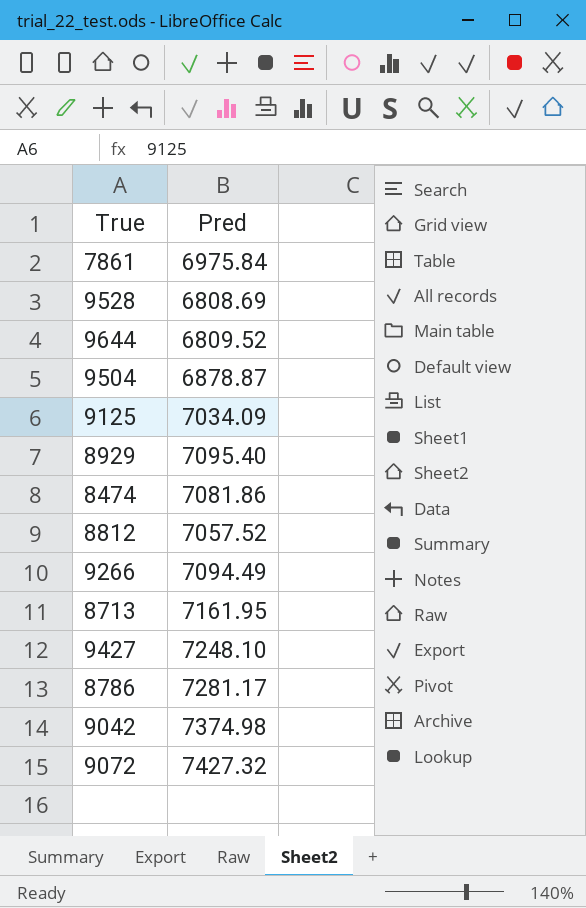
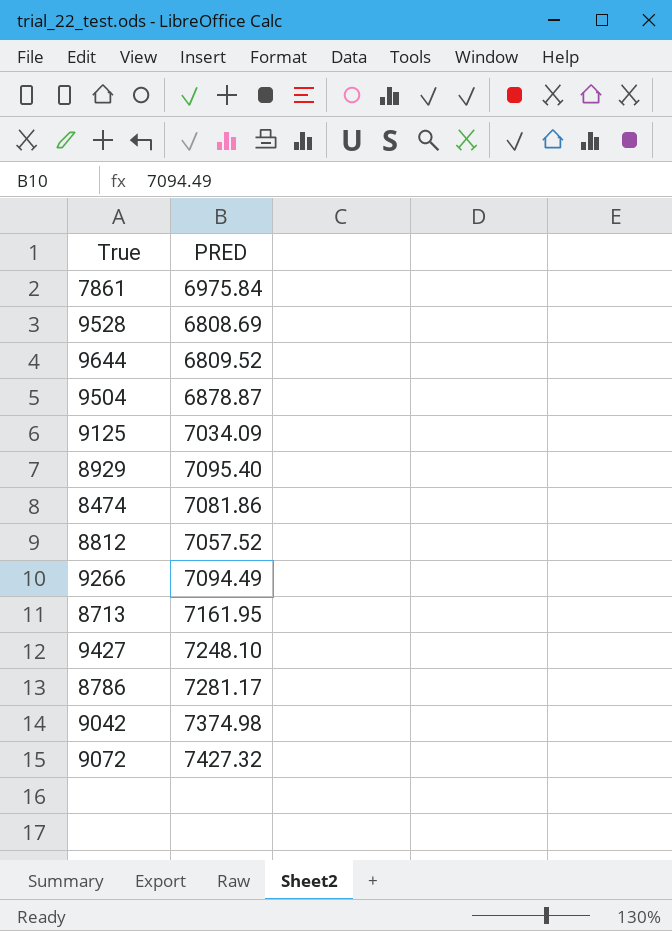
column name: Pred -> PRED

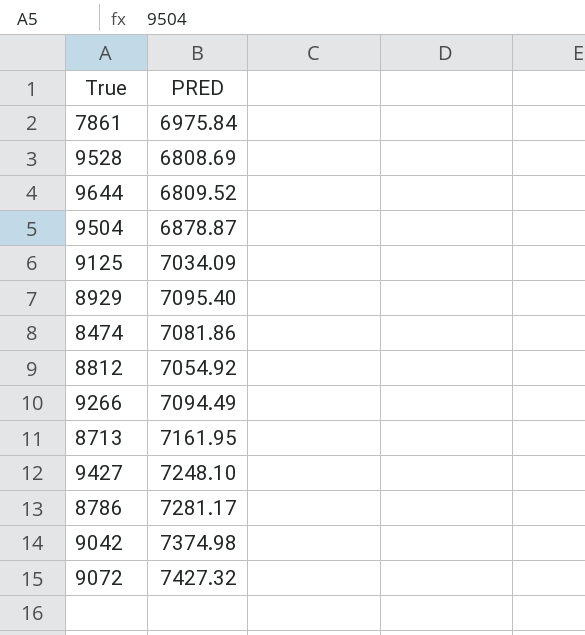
8812 | PRED: 7057.52 -> 7054.92

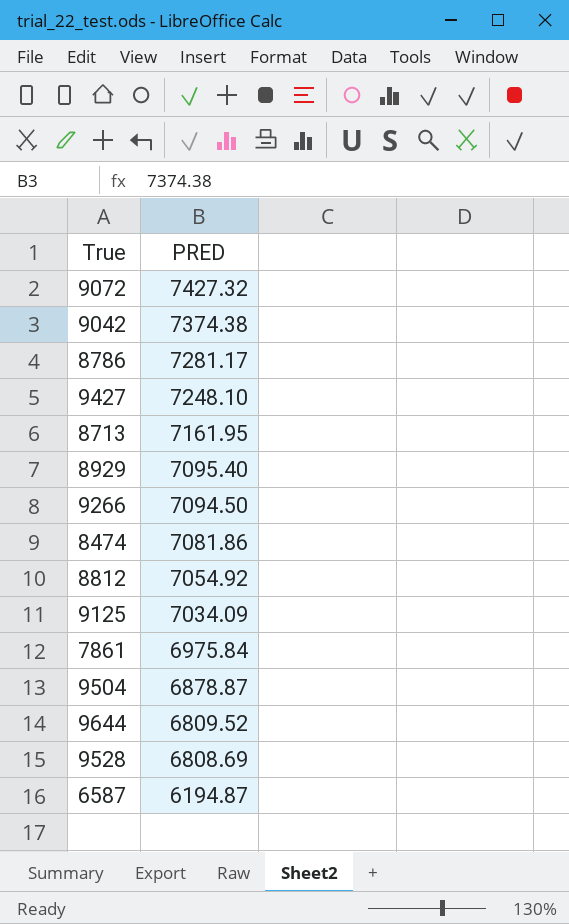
row order: none -> PRED descending
9042 | PRED: 7374.98 -> 7374.38
9266 | PRED: 7094.49 -> 7094.50
row 6587: none -> 6194.87

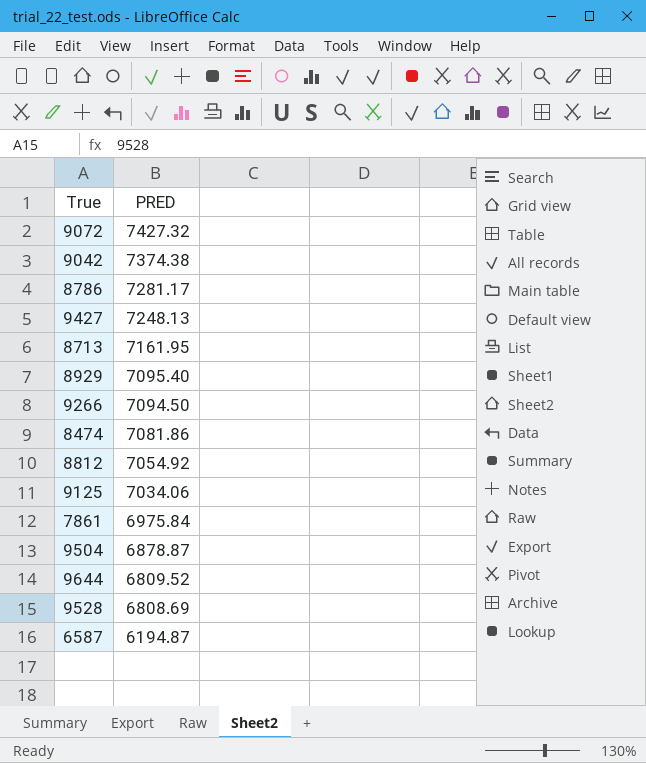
9427 | PRED: 7248.10 -> 7248.13
9125 | PRED: 7034.09 -> 7034.06

